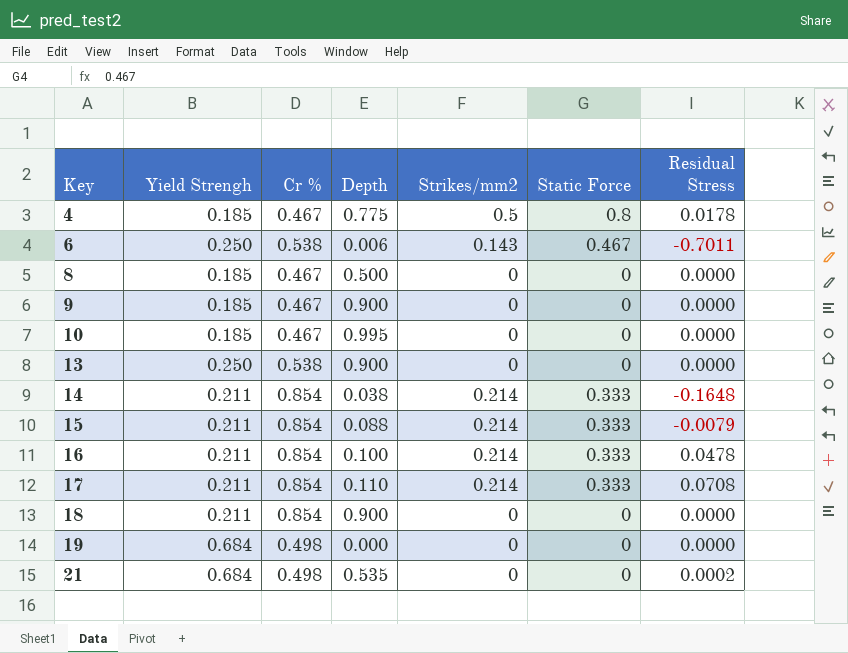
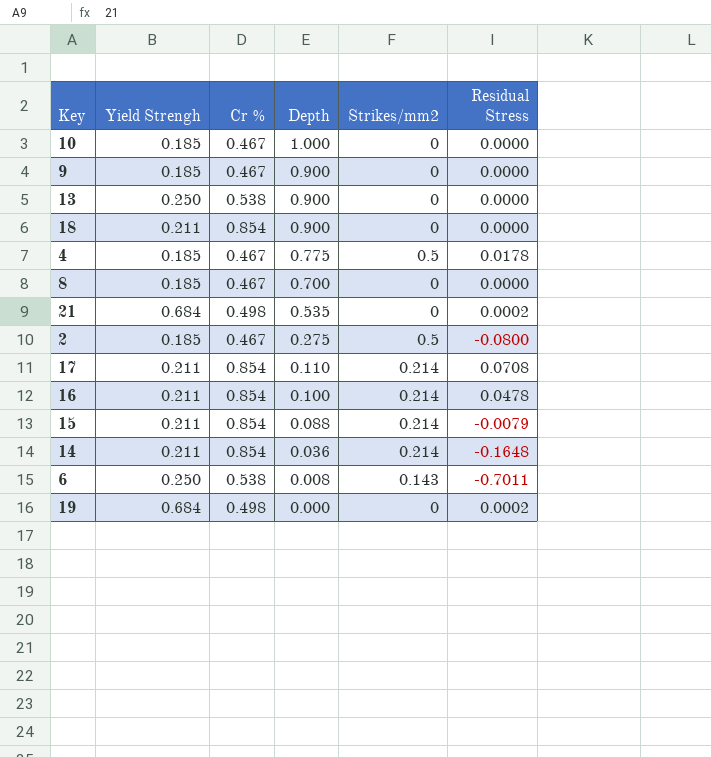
row order: Key ascending -> Depth descending
column Static Force | position: 6 -> none
10 | Depth: 0.995 -> 1.000
8 | Depth: 0.500 -> 0.700
row 2: none -> 0.185 | 0.467 | 0.275 | 0.5 | -0.0800
14 | Depth: 0.038 -> 0.036
6 | Depth: 0.006 -> 0.008
19 | Residual Stress: 0.0000 -> 0.0002

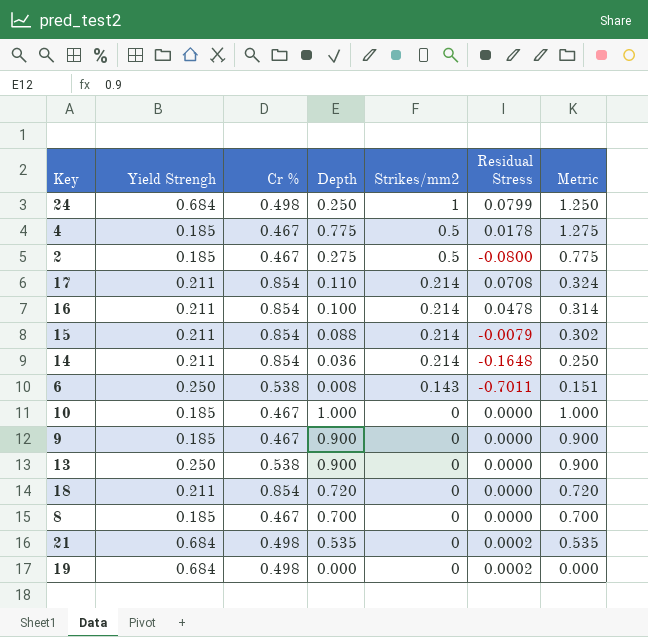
row order: Depth descending -> Strikes/mm2 descending
column Metric | formula: none -> [Depth] + [Strikes/mm2]
row 24: none -> 0.684 | 0.498 | 0.250 | 1 | 0.0799 | 1.250
18 | Depth: 0.900 -> 0.720

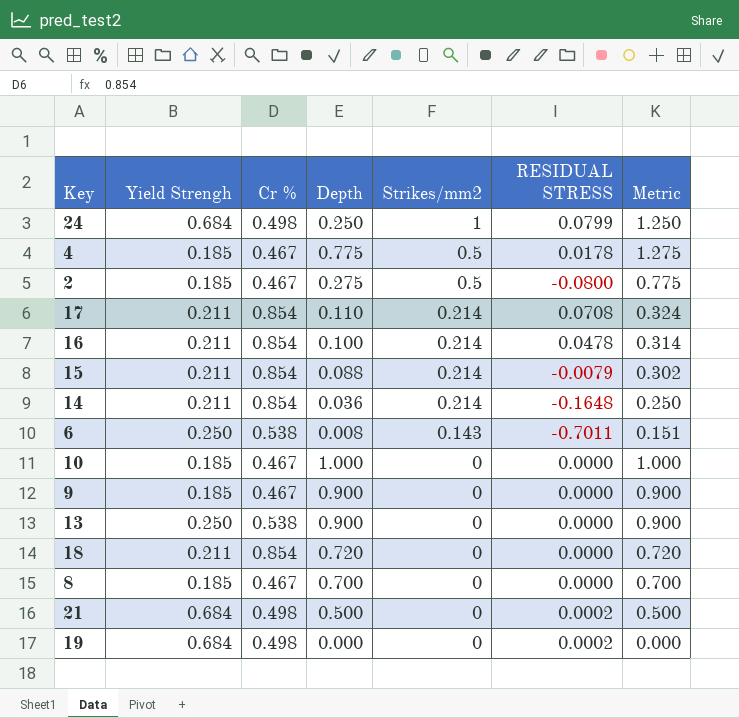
column name: Residual Stress -> RESIDUAL STRESS
21 | Depth: 0.535 -> 0.500
21 | Metric: 0.535 -> 0.500

